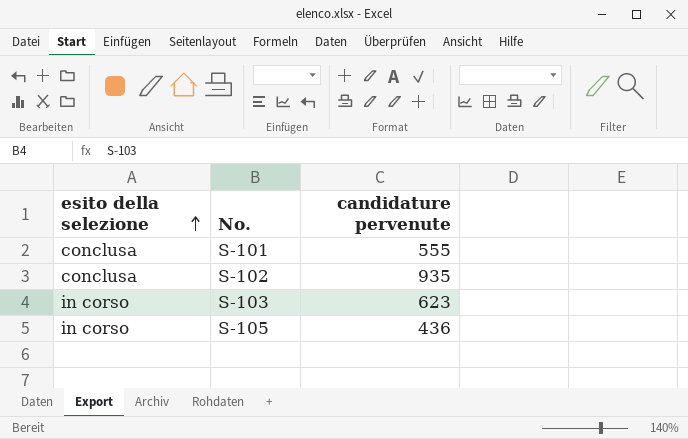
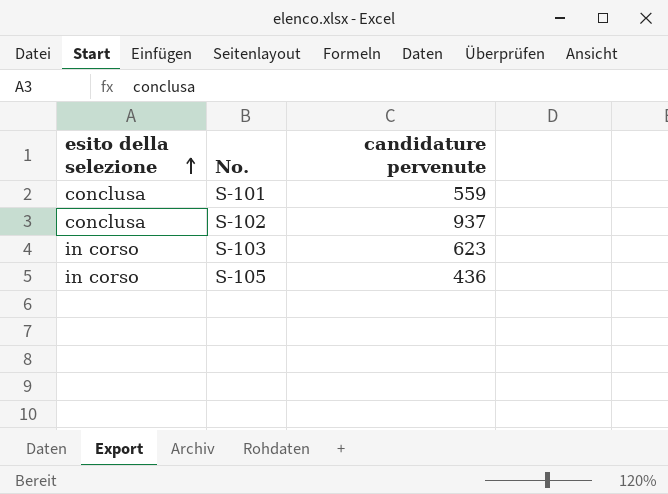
S-101 | candidature pervenute: 555 -> 559
S-102 | candidature pervenute: 935 -> 937

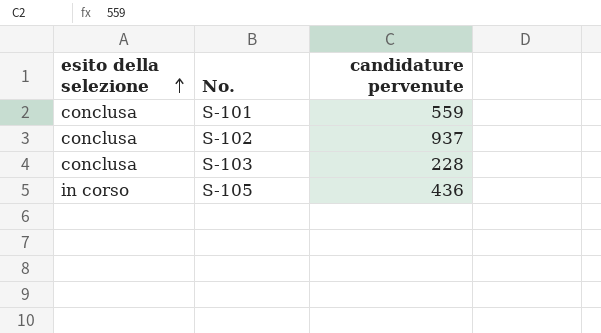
S-103 | esito della selezione: in corso -> conclusa
S-103 | candidature pervenute: 623 -> 228

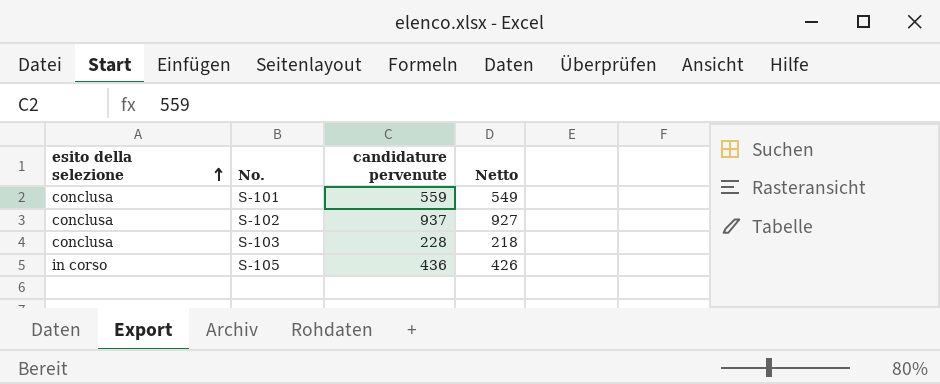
column Netto | formula: none -> [candidature pervenute] - 10

